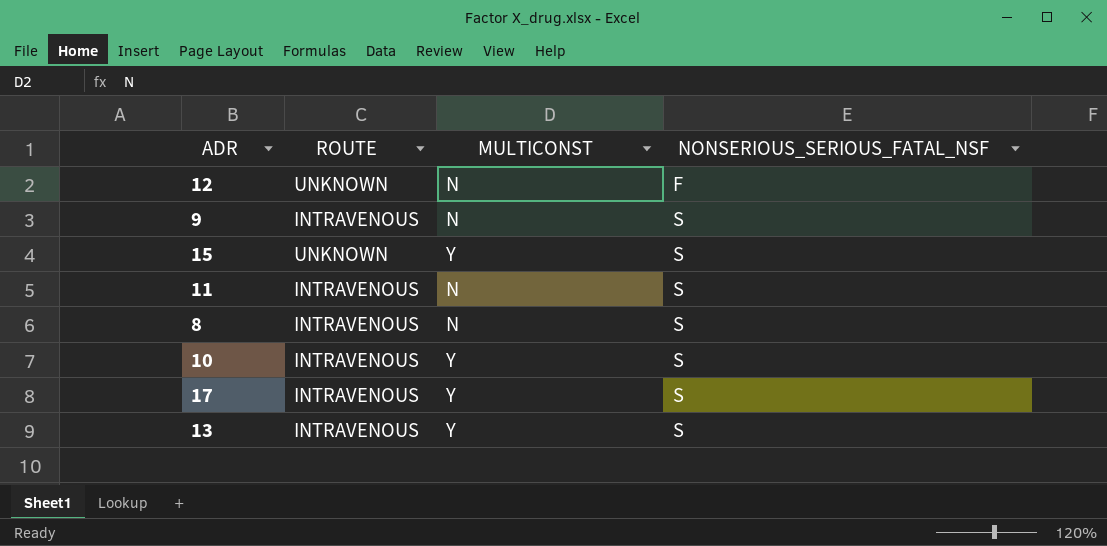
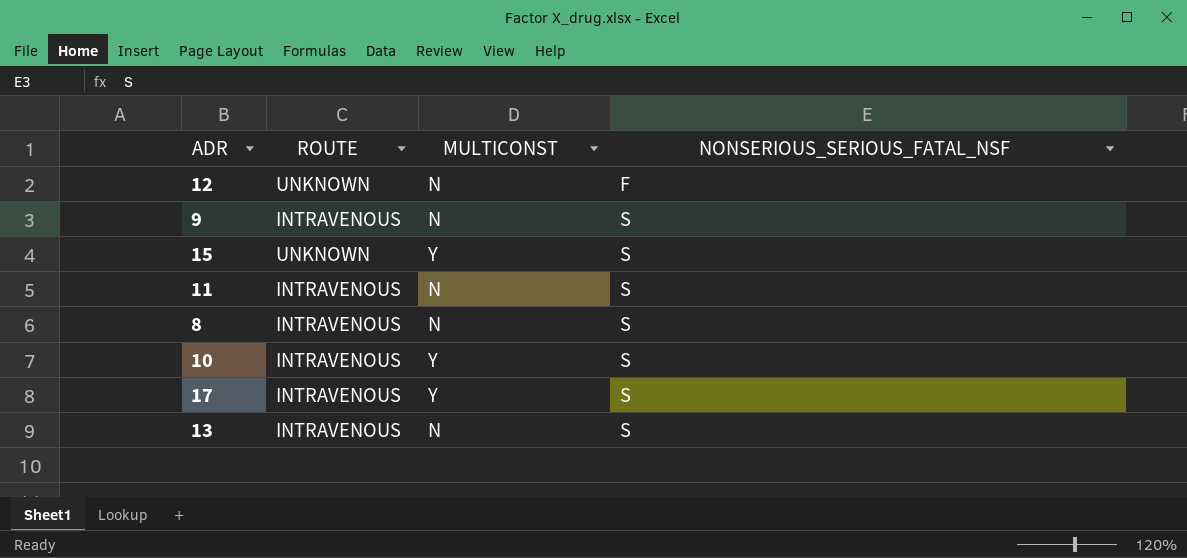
13 | MULTICONST: Y -> N

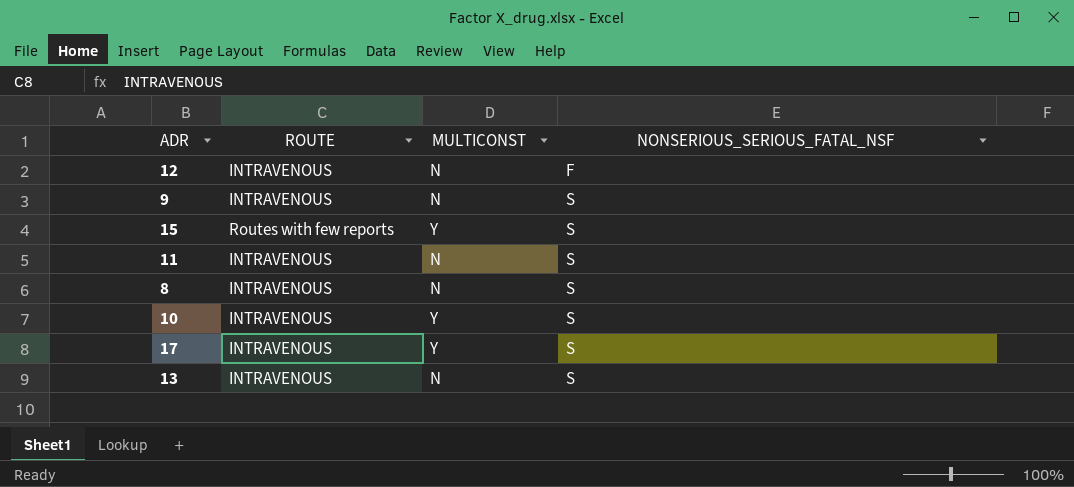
12 | ROUTE: UNKNOWN -> INTRAVENOUS
15 | ROUTE: UNKNOWN -> Routes with few reports

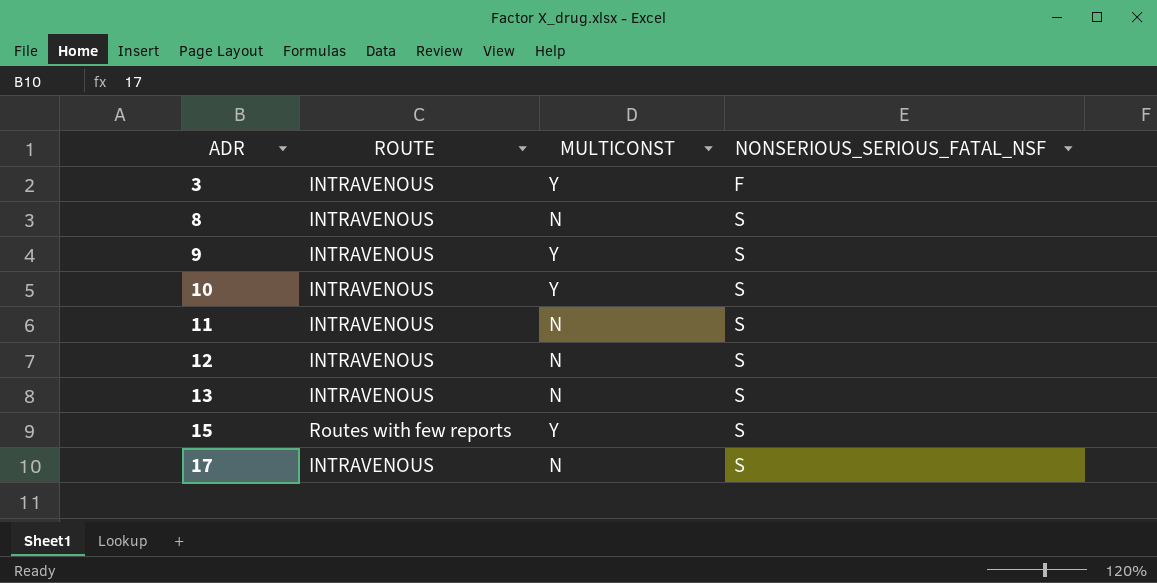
row order: NONSERIOUS_SERIOUS_FATAL_NSF ascending -> ADR ascending
row 3: none -> INTRAVENOUS | Y | F
9 | MULTICONST: N -> Y
12 | NONSERIOUS_SERIOUS_FATAL_NSF: F -> S
17 | MULTICONST: Y -> N

